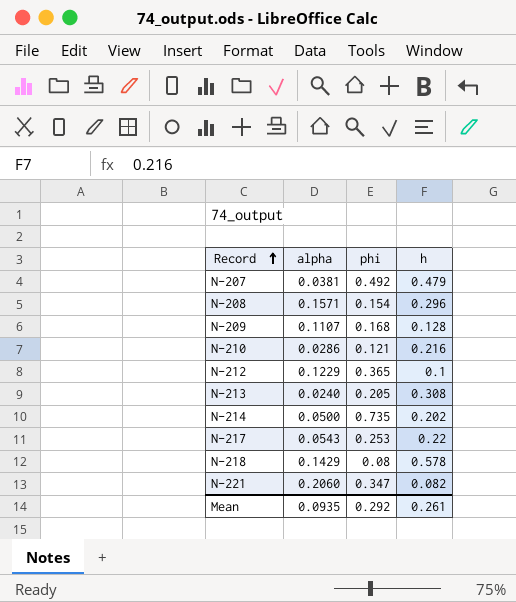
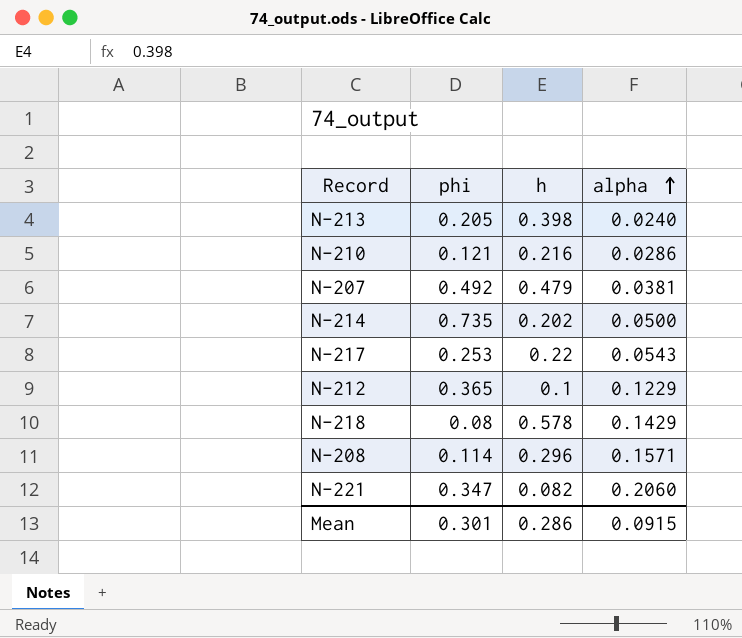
row order: Record ascending -> alpha ascending
column alpha | position: 2 -> 4
row N-209: 0.1107 | 0.168 | 0.128 -> none
N-213 | h: 0.308 -> 0.398
N-208 | phi: 0.154 -> 0.114
Mean | phi: 0.292 -> 0.301
Mean | h: 0.261 -> 0.286
Mean | alpha: 0.0935 -> 0.0915

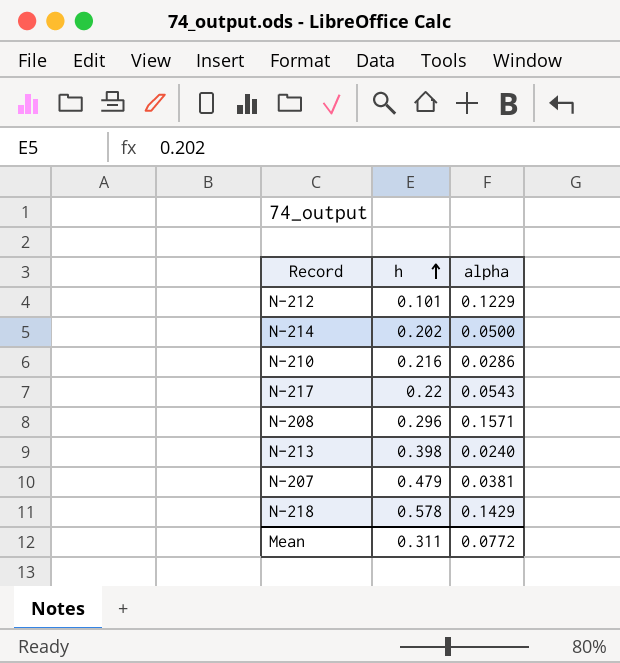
row order: alpha ascending -> h ascending
column phi | position: 2 -> none
row N-221: 0.347 | 0.082 | 0.2060 -> none
N-212 | h: 0.1 -> 0.101
Mean | h: 0.286 -> 0.311
Mean | alpha: 0.0915 -> 0.0772

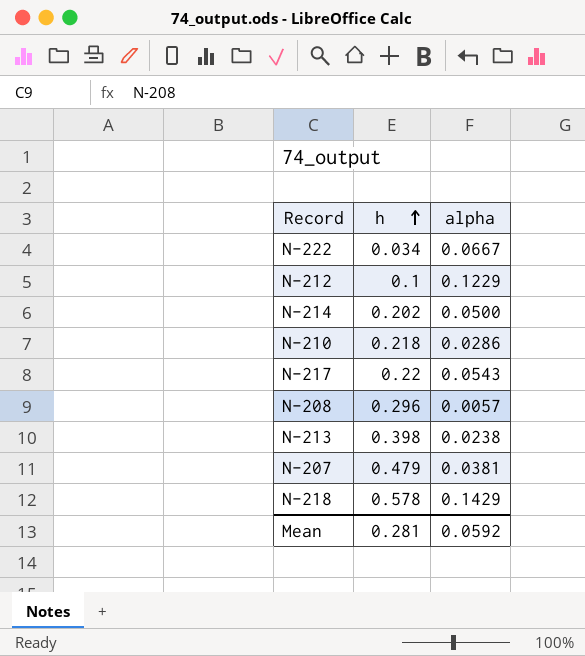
row N-222: none -> 0.034 | 0.0667
N-212 | h: 0.101 -> 0.1
N-210 | h: 0.216 -> 0.218
N-208 | alpha: 0.1571 -> 0.0057
N-213 | alpha: 0.0240 -> 0.0238
Mean | h: 0.311 -> 0.281
Mean | alpha: 0.0772 -> 0.0592

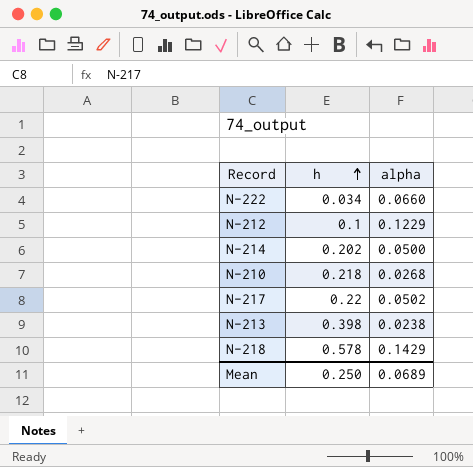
row N-208: 0.296 | 0.0057 -> none
row N-207: 0.479 | 0.0381 -> none
N-222 | alpha: 0.0667 -> 0.0660
N-210 | alpha: 0.0286 -> 0.0268
N-217 | alpha: 0.0543 -> 0.0502
Mean | h: 0.281 -> 0.250
Mean | alpha: 0.0592 -> 0.0689

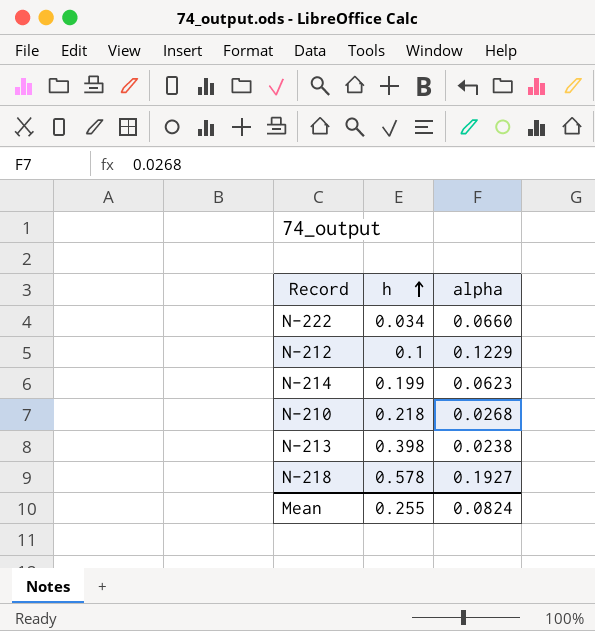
row N-217: 0.22 | 0.0502 -> none
N-214 | h: 0.202 -> 0.199
N-214 | alpha: 0.0500 -> 0.0623
N-218 | alpha: 0.1429 -> 0.1927
Mean | h: 0.250 -> 0.255
Mean | alpha: 0.0689 -> 0.0824

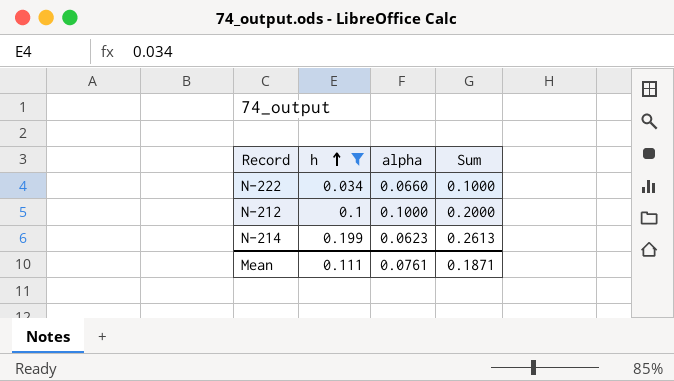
filter: none -> h <= 0.199
column Sum | formula: none -> [h] + [alpha]
N-212 | alpha: 0.1229 -> 0.1000
Mean | h: 0.255 -> 0.111
Mean | alpha: 0.0824 -> 0.0761

